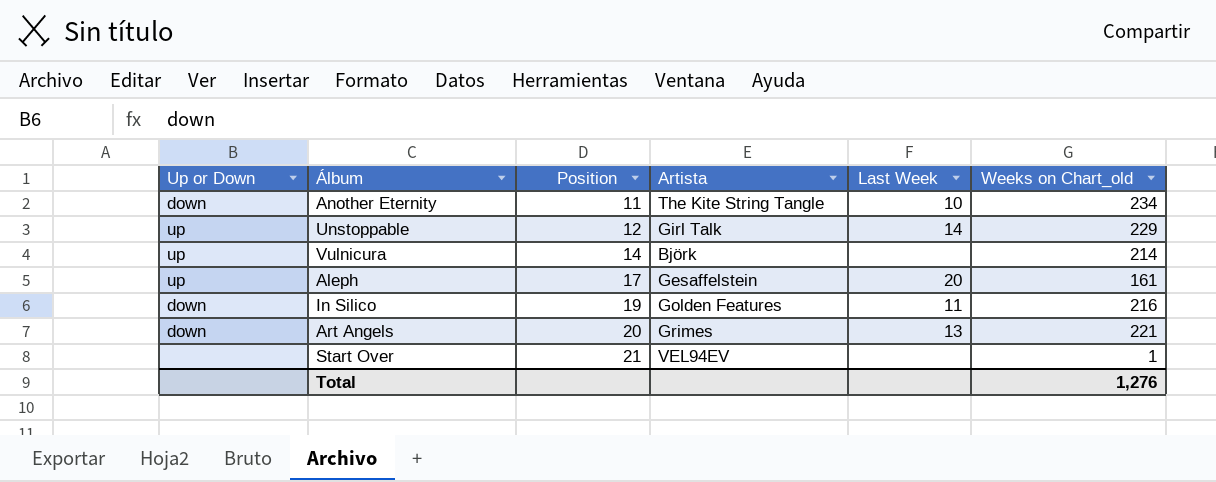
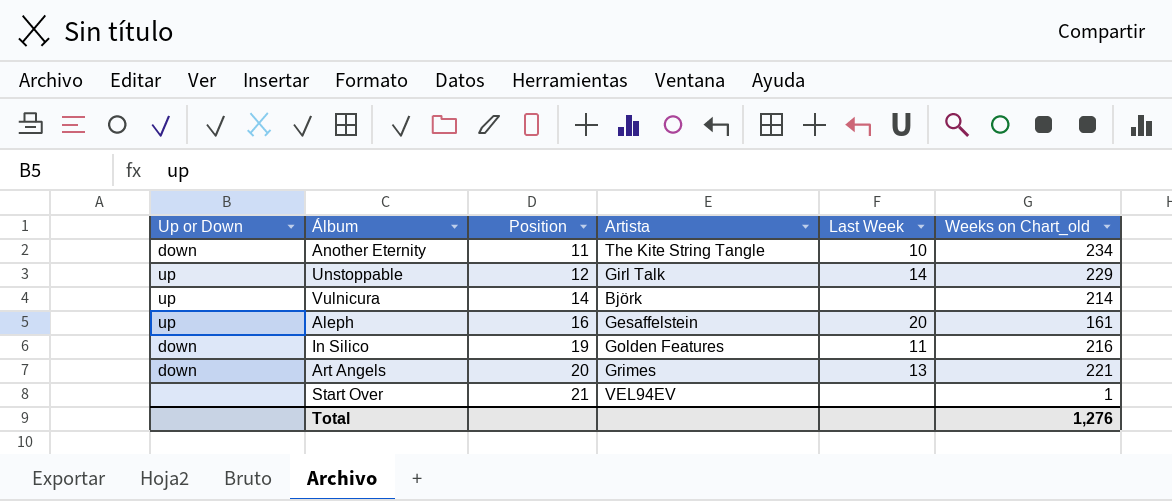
Aleph | Position: 17 -> 16

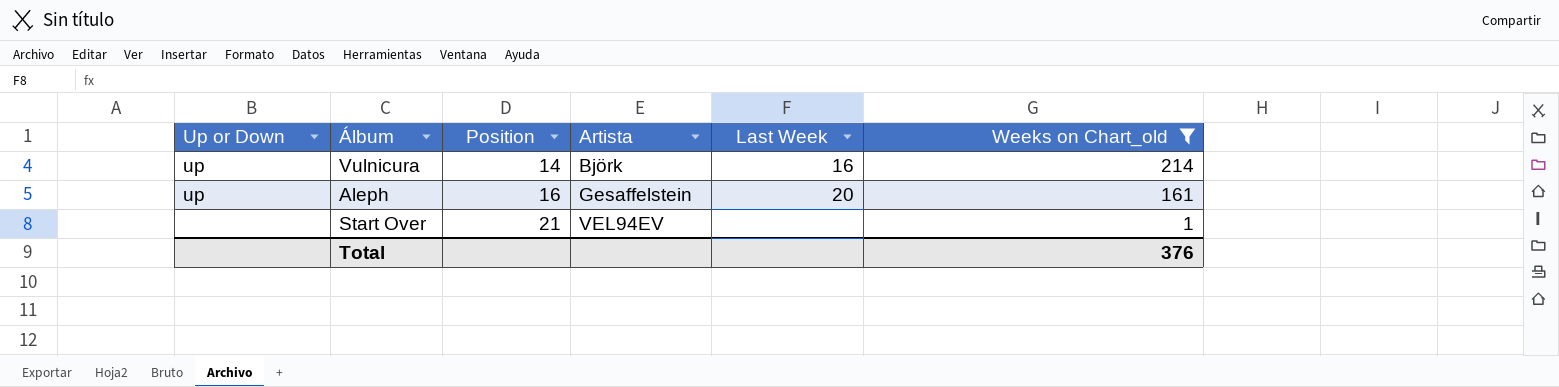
filter: none -> Weeks on Chart_old <= 214
Vulnicura | Last Week: none -> 16
Total | Weeks on Chart_old: 1,276 -> 376

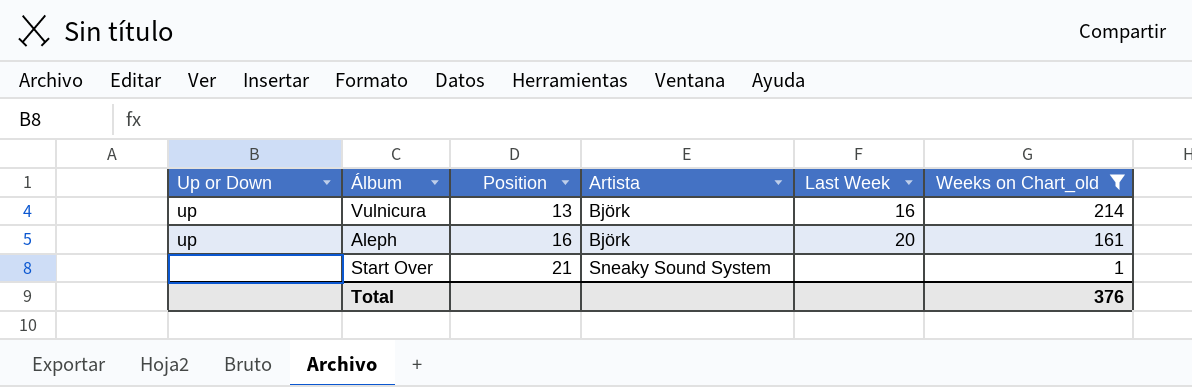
Vulnicura | Position: 14 -> 13
Aleph | Artista: Gesaffelstein -> Björk
Start Over | Artista: VEL94EV -> Sneaky Sound System

